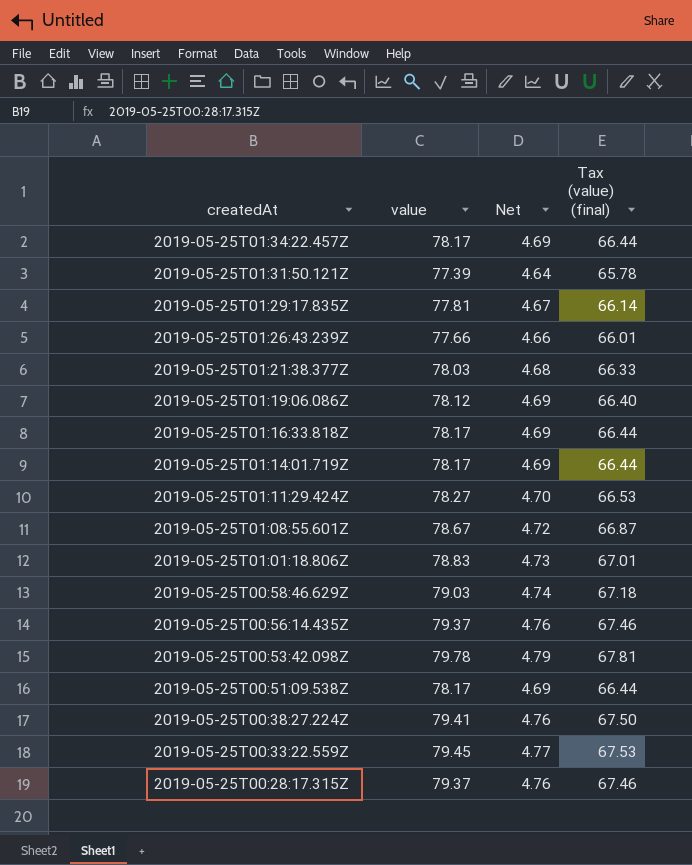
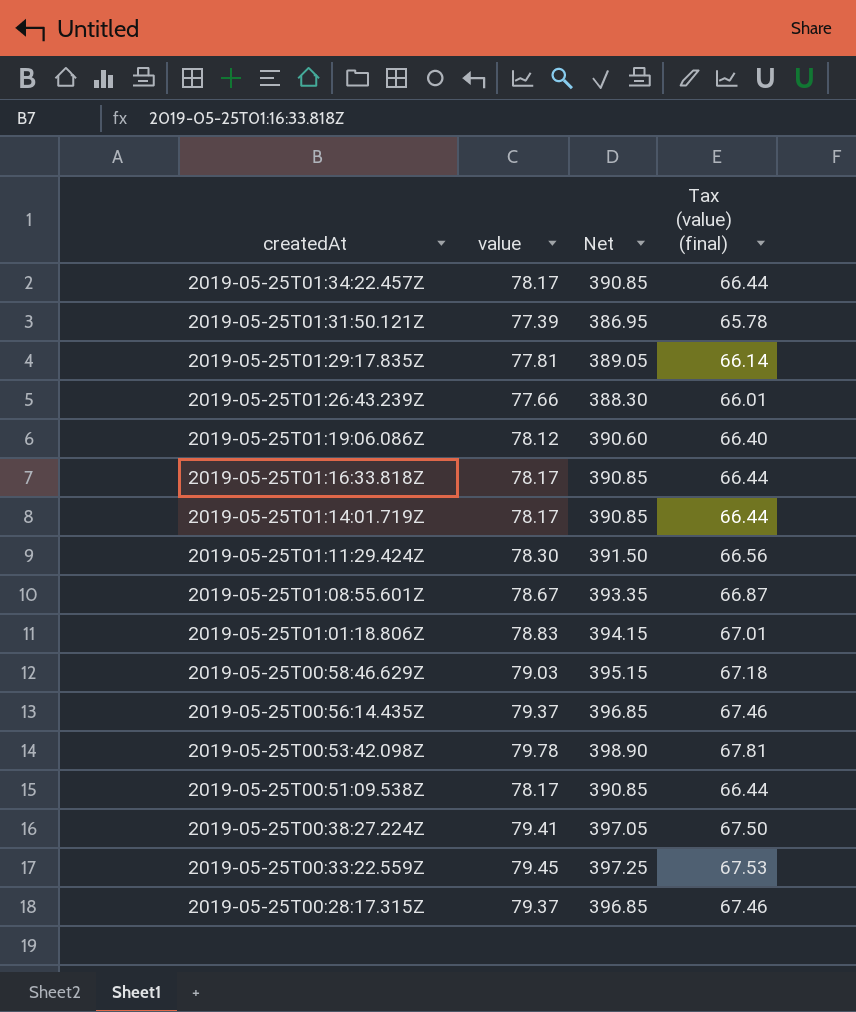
column Net | formula: [value] * 0.06 -> [value] * 5
row 2019-05-25T01:21:38.377Z: 78.03 | 4.68 | 66.33 -> none
2019-05-25T01:11:29.424Z | value: 78.27 -> 78.30
2019-05-25T01:11:29.424Z | Tax (value) (final): 66.53 -> 66.56

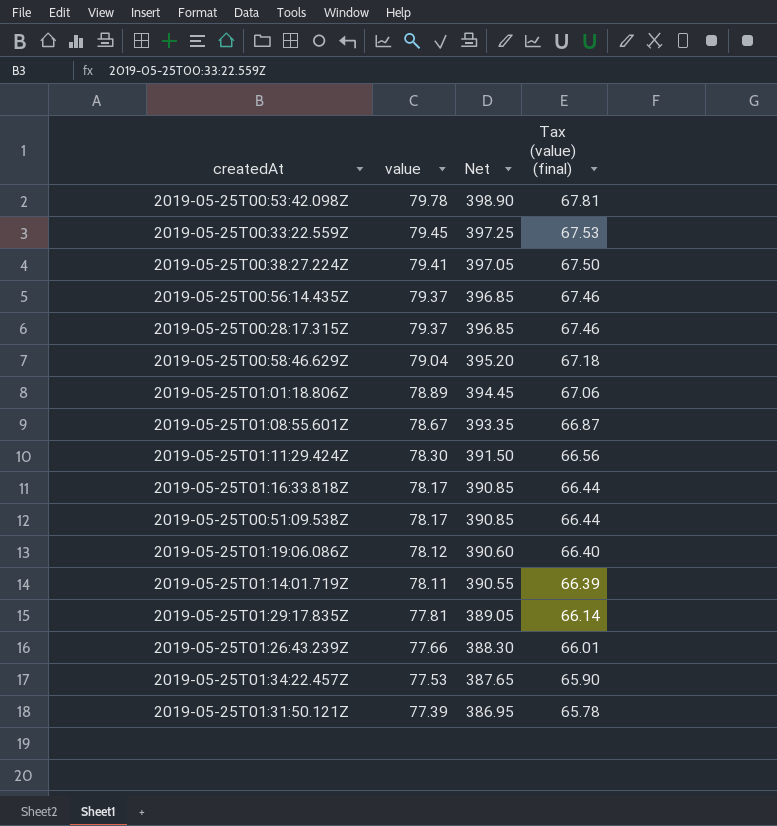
row order: createdAt descending -> value descending
2019-05-25T00:58:46.629Z | value: 79.03 -> 79.04
2019-05-25T00:58:46.629Z | Net: 395.15 -> 395.20
2019-05-25T01:01:18.806Z | value: 78.83 -> 78.89
2019-05-25T01:01:18.806Z | Net: 394.15 -> 394.45
2019-05-25T01:01:18.806Z | Tax (value) (final): 67.01 -> 67.06
2019-05-25T01:14:01.719Z | value: 78.17 -> 78.11
2019-05-25T01:14:01.719Z | Net: 390.85 -> 390.55
2019-05-25T01:14:01.719Z | Tax (value) (final): 66.44 -> 66.39
2019-05-25T01:34:22.457Z | value: 78.17 -> 77.53
2019-05-25T01:34:22.457Z | Net: 390.85 -> 387.65
2019-05-25T01:34:22.457Z | Tax (value) (final): 66.44 -> 65.90

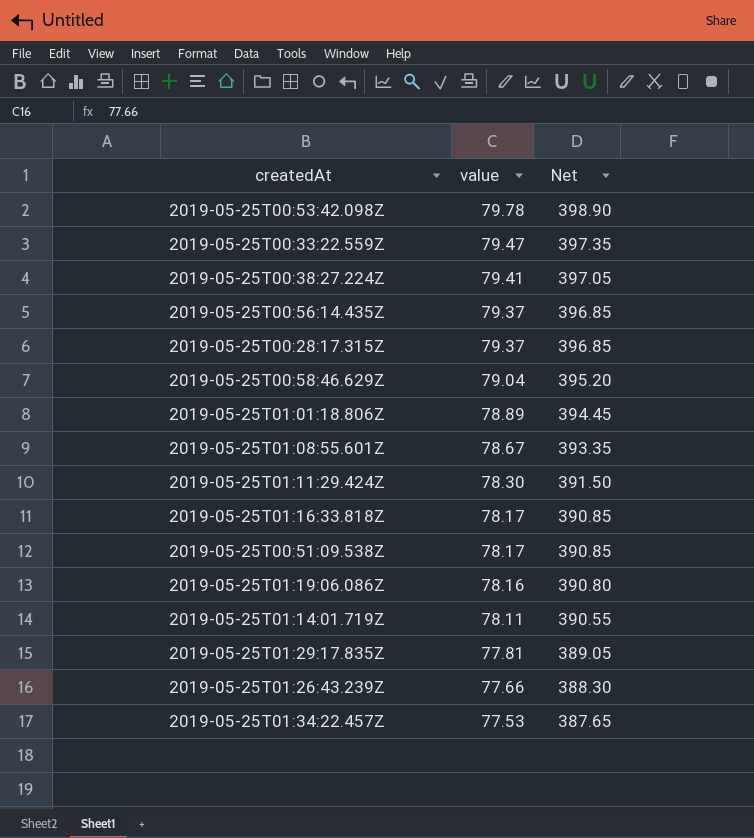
column Tax (value) (final) | formula: [value] * 0.85 -> none
row 2019-05-25T01:31:50.121Z: 77.39 | 386.95 | 65.78 -> none
2019-05-25T00:33:22.559Z | value: 79.45 -> 79.47
2019-05-25T00:33:22.559Z | Net: 397.25 -> 397.35
2019-05-25T01:19:06.086Z | value: 78.12 -> 78.16
2019-05-25T01:19:06.086Z | Net: 390.60 -> 390.80

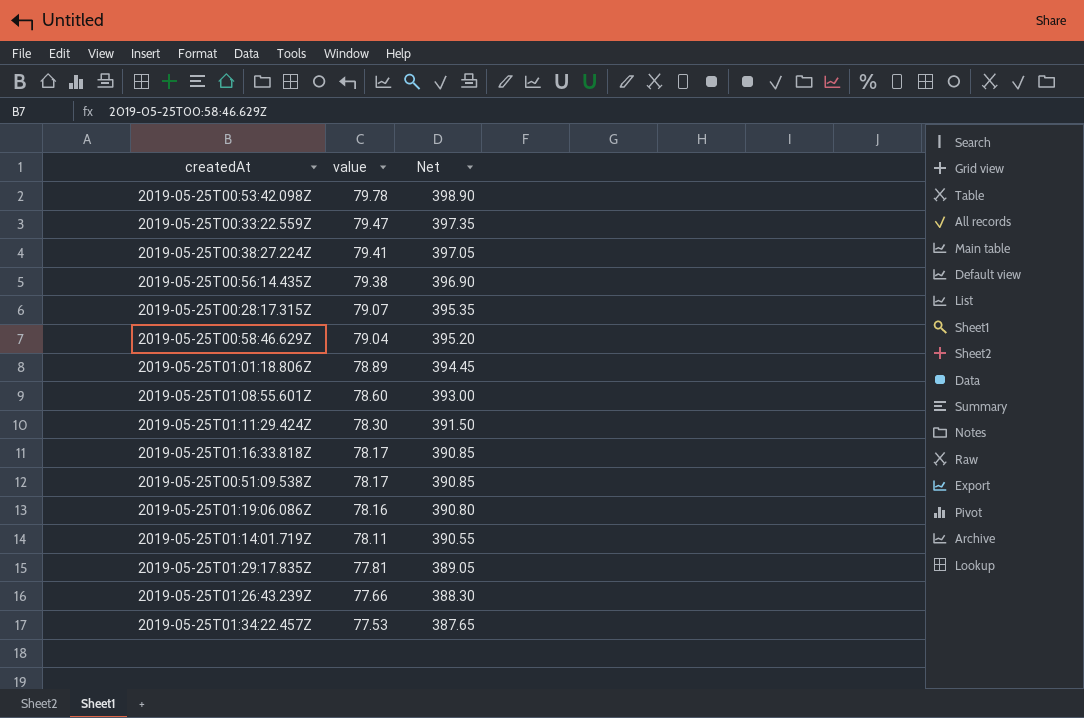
2019-05-25T00:56:14.435Z | value: 79.37 -> 79.38
2019-05-25T00:56:14.435Z | Net: 396.85 -> 396.90
2019-05-25T00:28:17.315Z | value: 79.37 -> 79.07
2019-05-25T00:28:17.315Z | Net: 396.85 -> 395.35
2019-05-25T01:08:55.601Z | value: 78.67 -> 78.60
2019-05-25T01:08:55.601Z | Net: 393.35 -> 393.00

